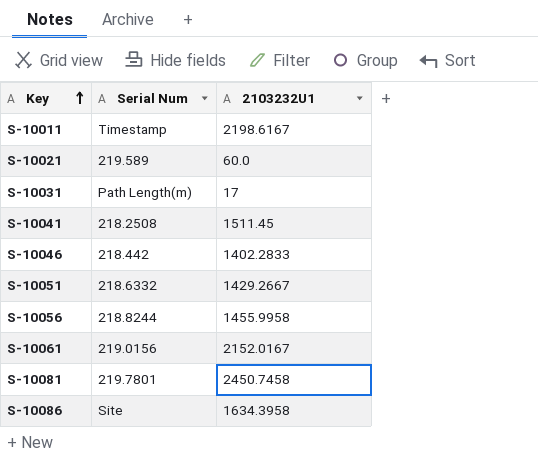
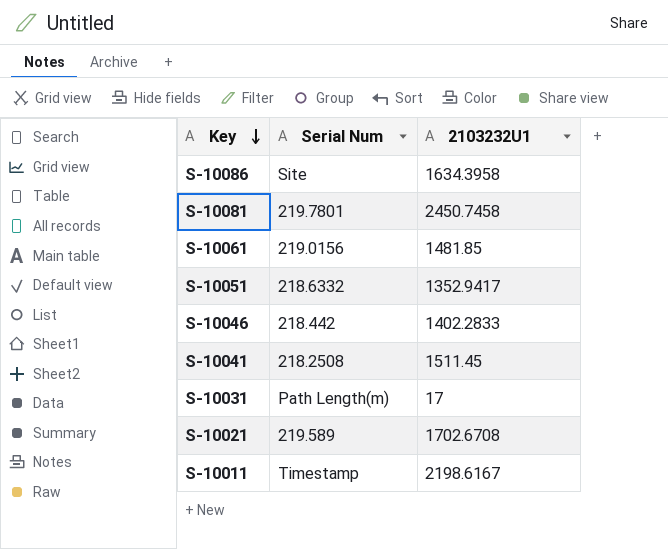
row order: Key ascending -> Key descending
row S-10056: 218.8244 | 1455.9958 -> none
S-10061 | 2103232U1: 2152.0167 -> 1481.85
S-10051 | 2103232U1: 1429.2667 -> 1352.9417
S-10021 | 2103232U1: 60.0 -> 1702.6708

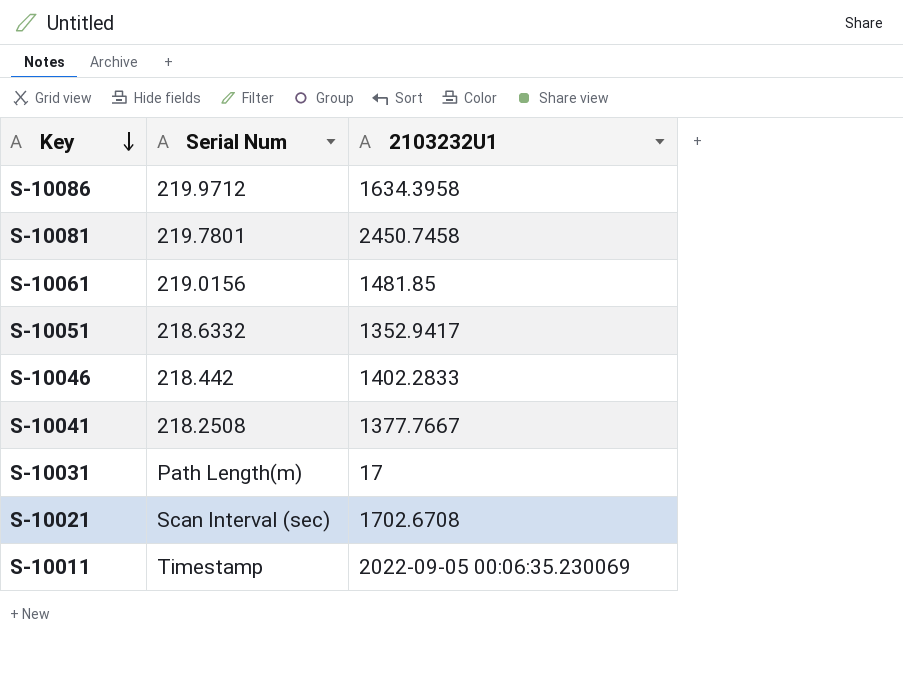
S-10086 | Serial Num: Site -> 219.9712
S-10041 | 2103232U1: 1511.45 -> 1377.7667
S-10021 | Serial Num: 219.589 -> Scan Interval (sec)
S-10011 | 2103232U1: 2198.6167 -> 2022-09-05 00:06:35.230069

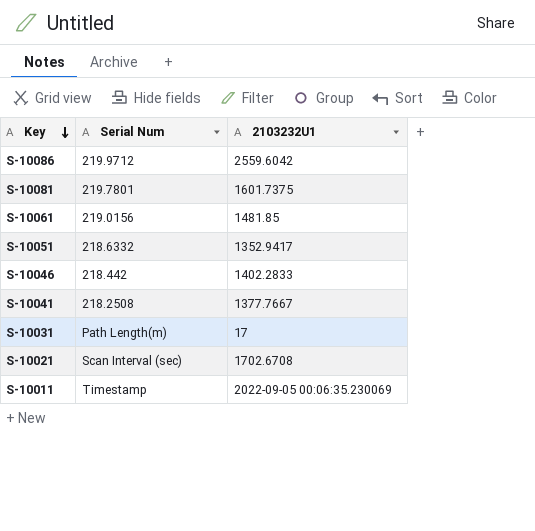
S-10086 | 2103232U1: 1634.3958 -> 2559.6042
S-10081 | 2103232U1: 2450.7458 -> 1601.7375

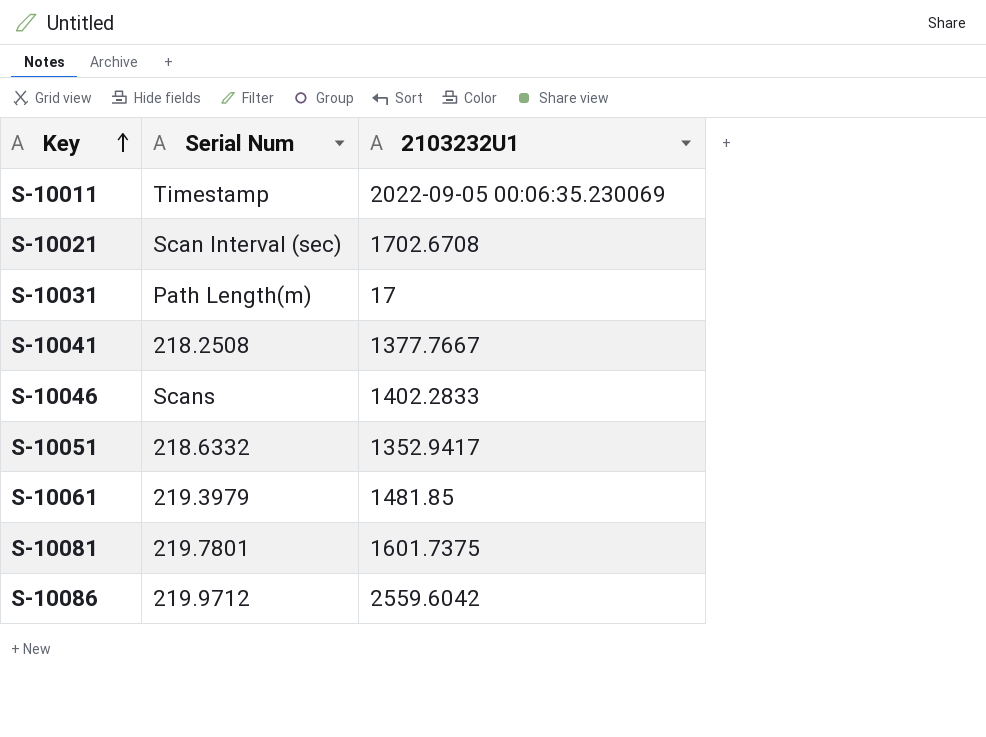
row order: Key descending -> Key ascending
S-10046 | Serial Num: 218.442 -> Scans
S-10061 | Serial Num: 219.0156 -> 219.3979

